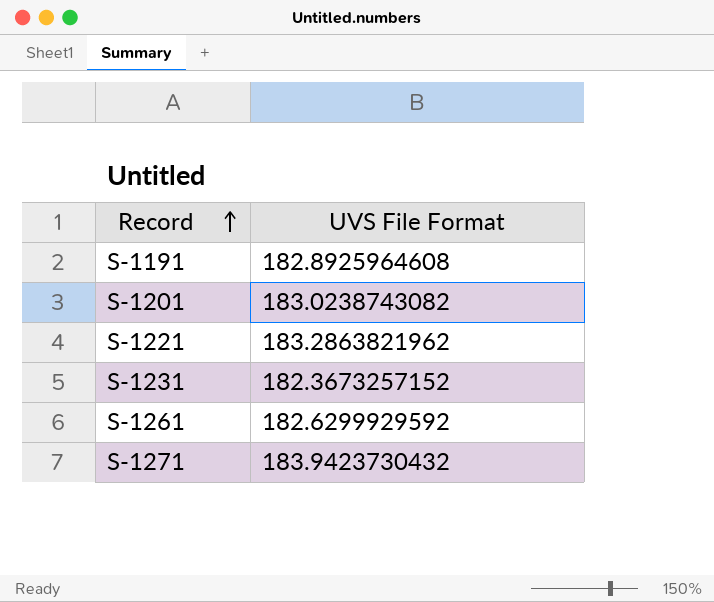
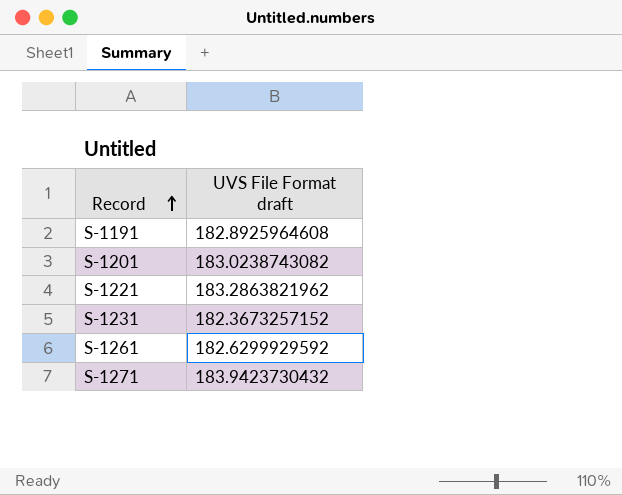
column name: UVS File Format -> UVS File Format draft

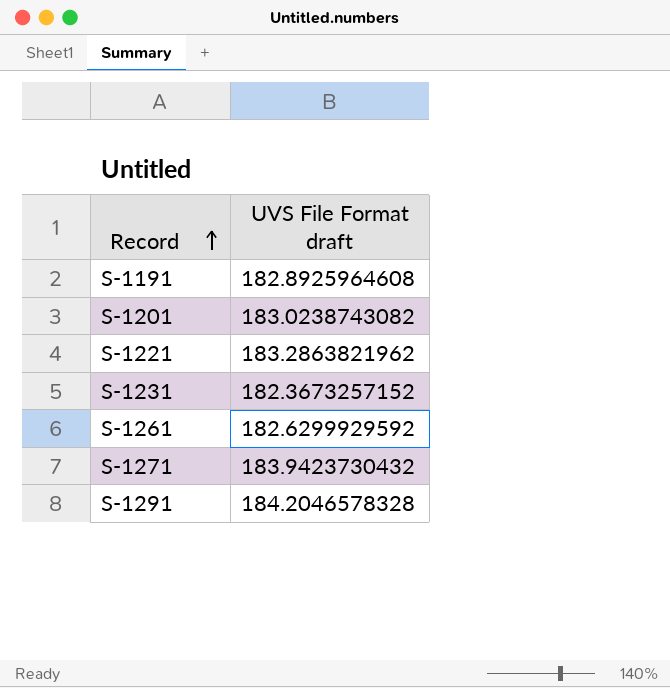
row S-1291: none -> 184.2046578328

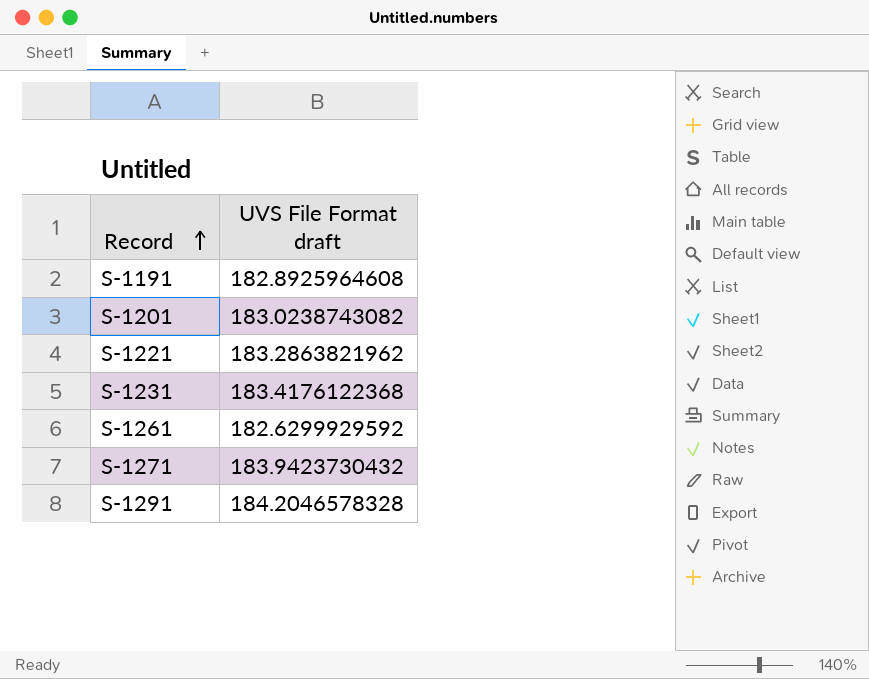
S-1231 | UVS File Format draft: 182.3673257152 -> 183.4176122368

